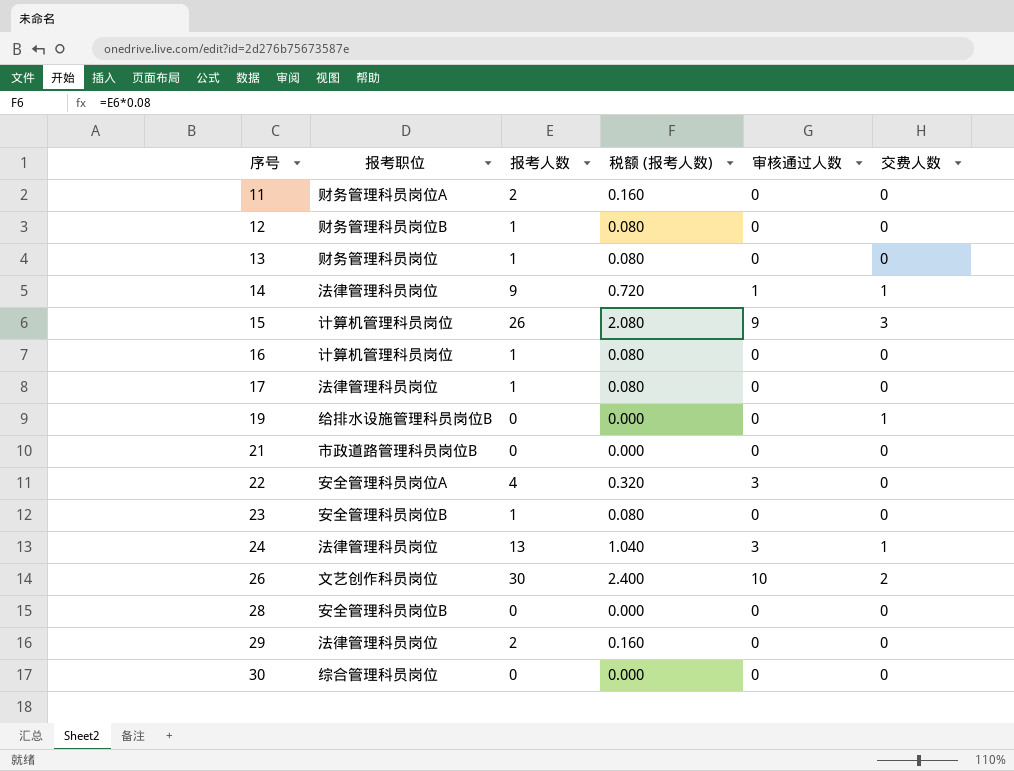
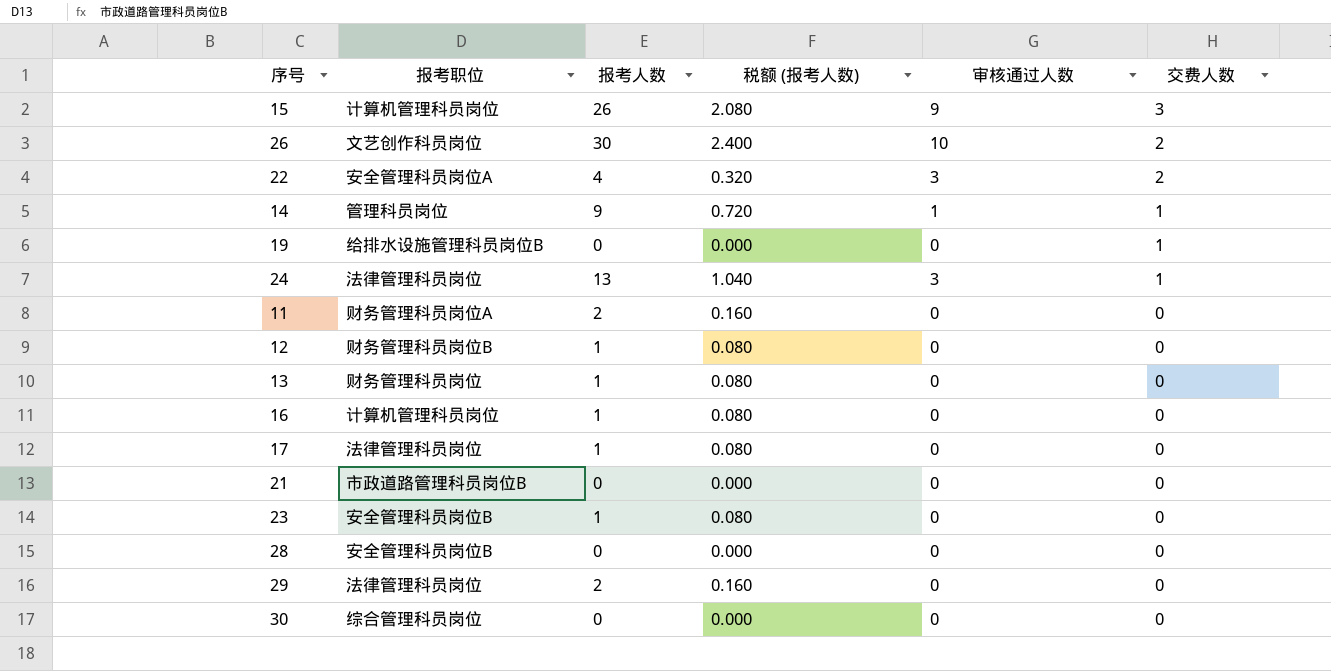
row order: 序号 ascending -> 交费人数 descending
22 | 交费人数: 0 -> 2
14 | 报考职位: 法律管理科员岗位 -> 管理科员岗位

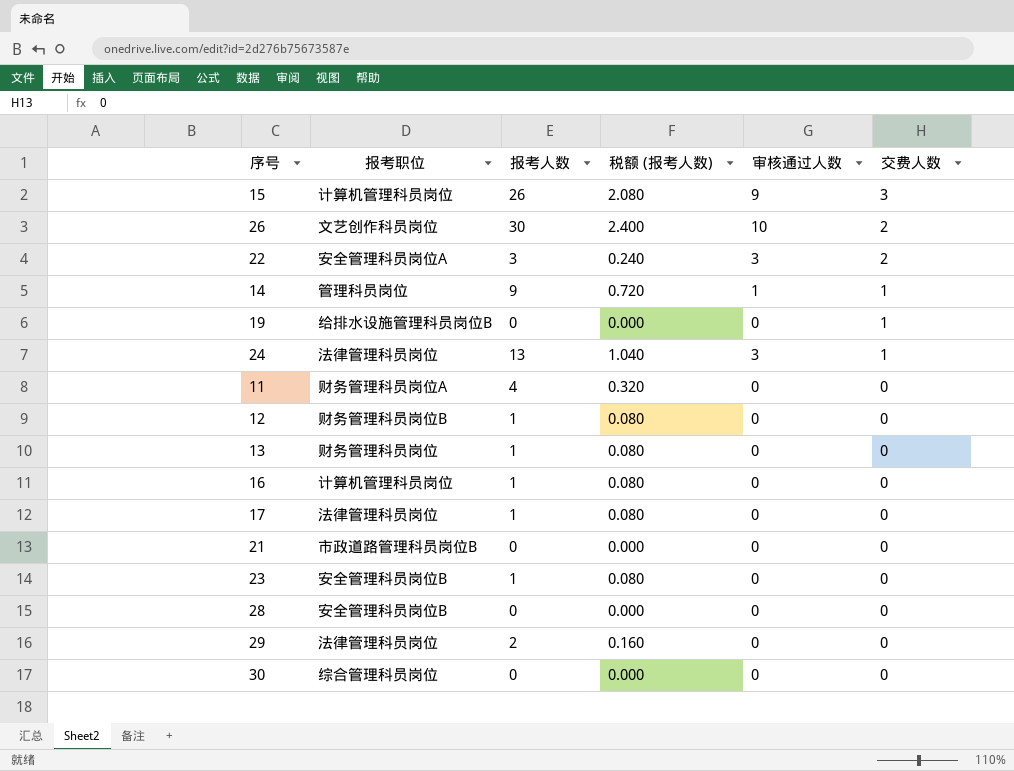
22 | 报考人数: 4 -> 3
22 | 税额 (报考人数): 0.320 -> 0.240
11 | 报考人数: 2 -> 4
11 | 税额 (报考人数): 0.160 -> 0.320

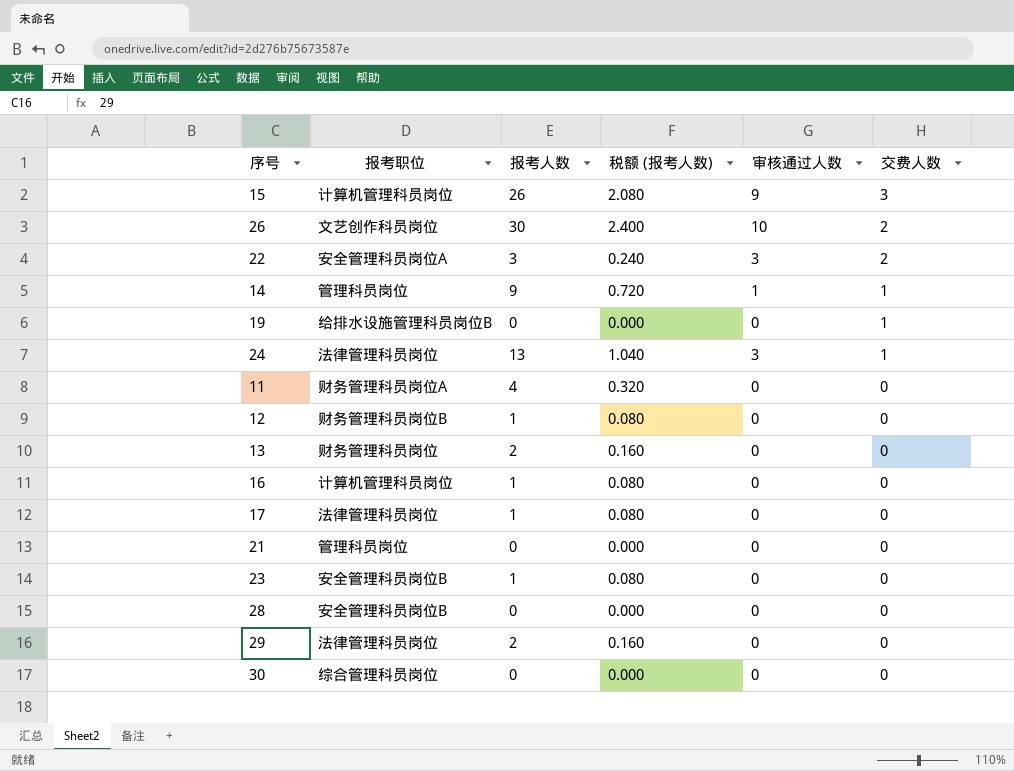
13 | 报考人数: 1 -> 2
13 | 税额 (报考人数): 0.080 -> 0.160
21 | 报考职位: 市政道路管理科员岗位B -> 管理科员岗位

